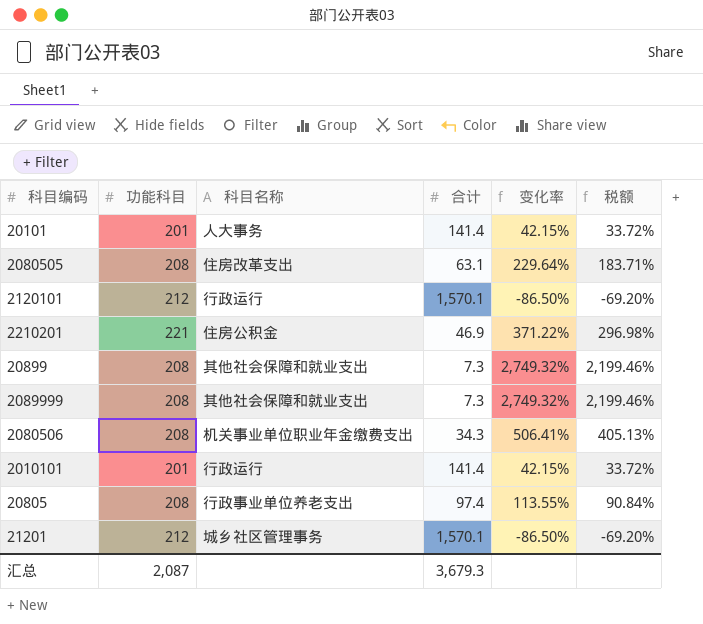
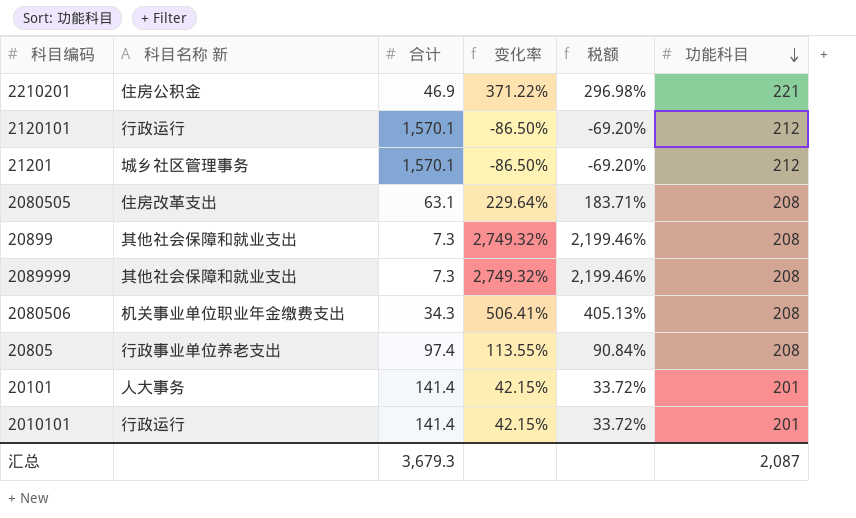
row order: none -> 功能科目 descending
column name: 科目名称 -> 科目名称 新
column 功能科目 | position: 2 -> 6

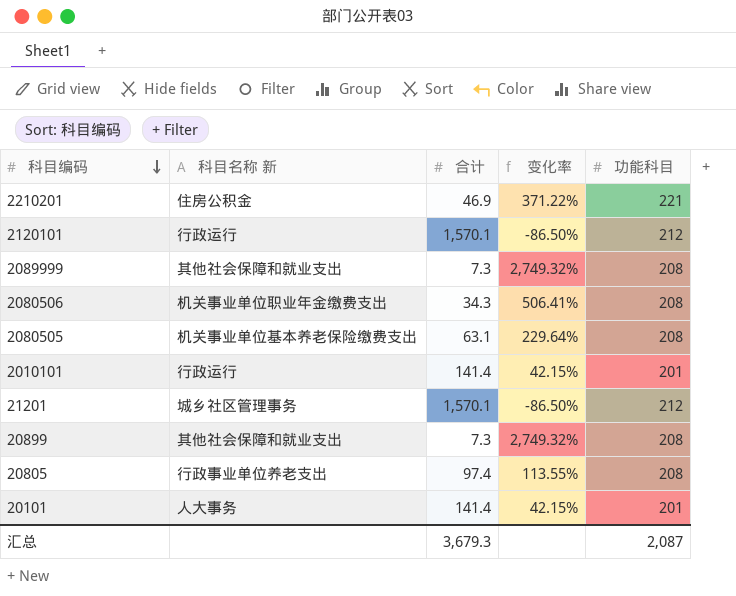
row order: 功能科目 descending -> 科目编码 descending
column 税额 | formula: [变化率] * 0.8 -> none
2080505 | 科目名称 新: 住房改革支出 -> 机关事业单位基本养老保险缴费支出

